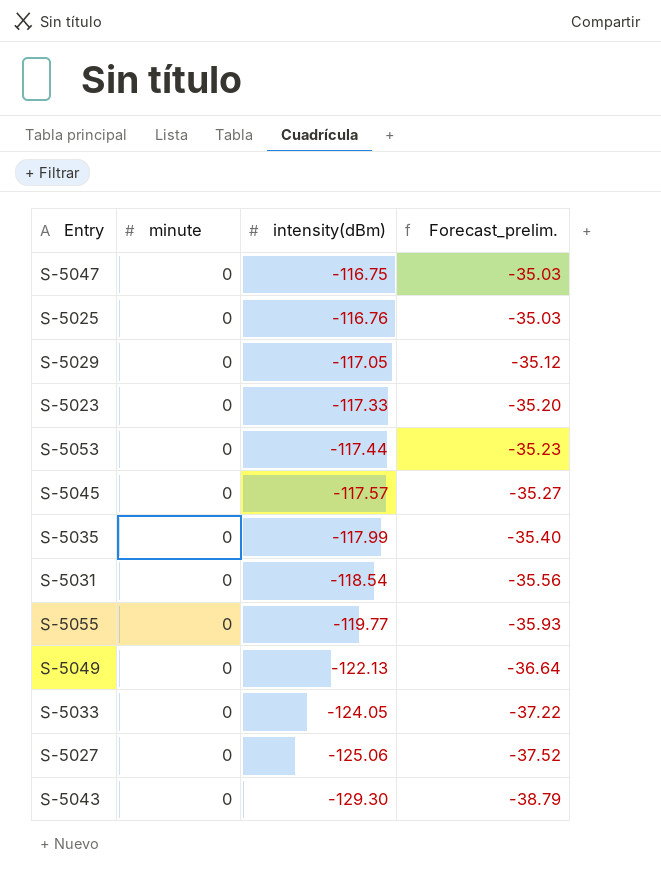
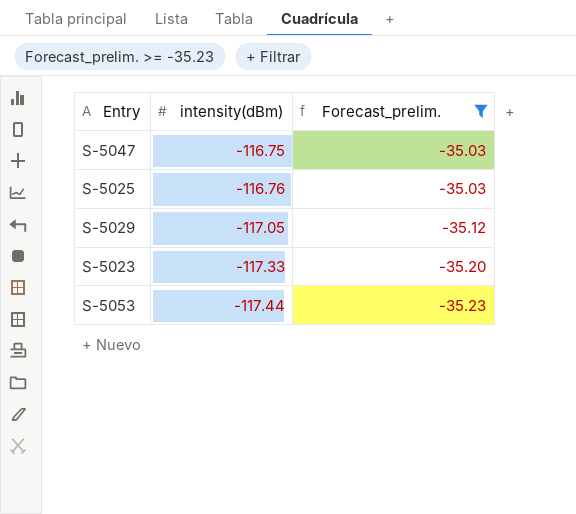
filter: none -> Forecast_prelim. >= -35.23
column minute | position: 2 -> none

